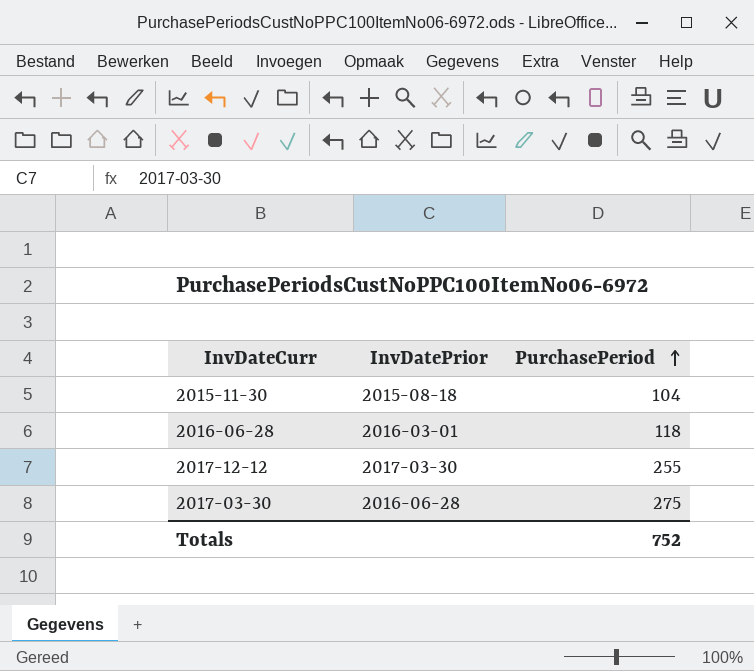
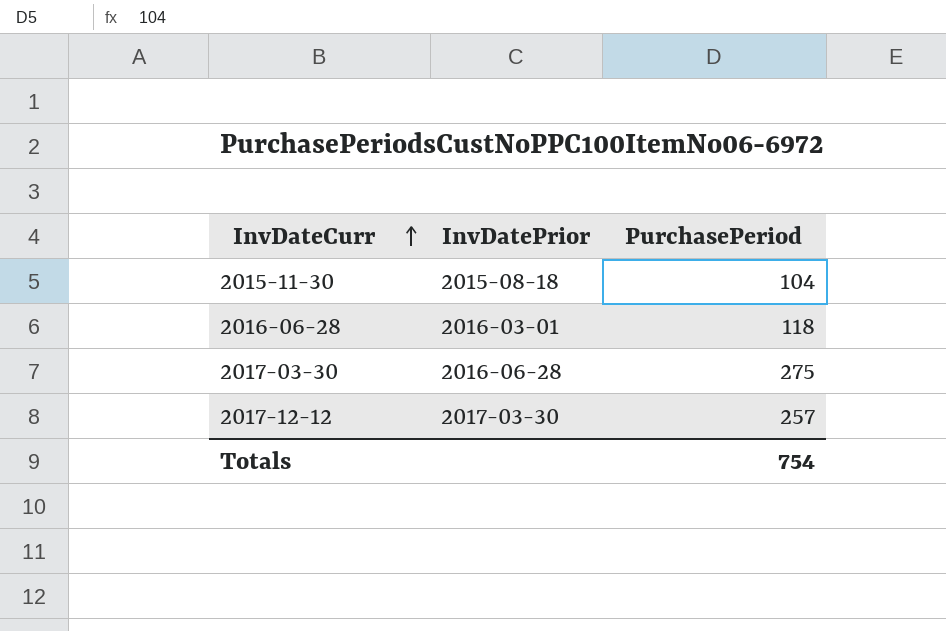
row order: PurchasePeriod ascending -> InvDateCurr ascending
2017-12-12 | PurchasePeriod: 255 -> 257
Totals | PurchasePeriod: 752 -> 754

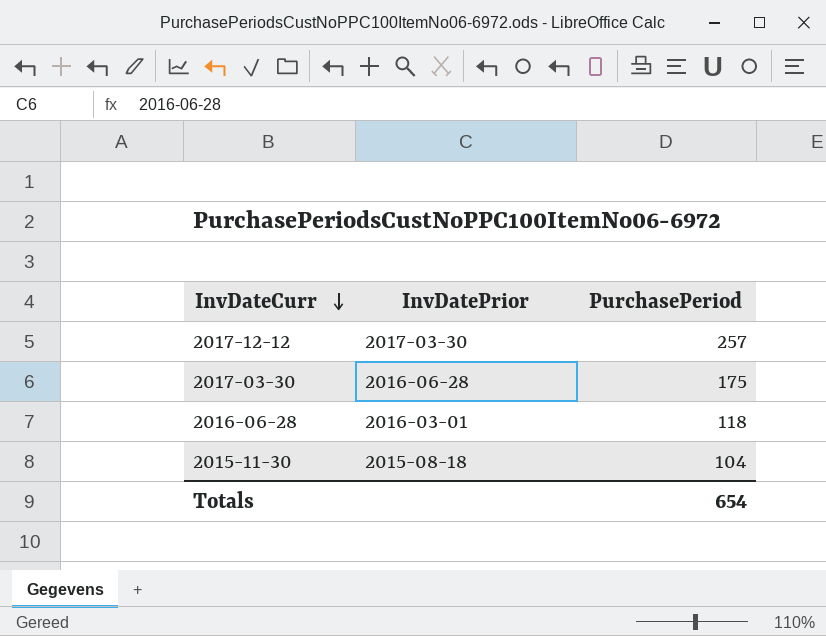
row order: InvDateCurr ascending -> InvDateCurr descending
2017-03-30 | PurchasePeriod: 275 -> 175
Totals | PurchasePeriod: 754 -> 654

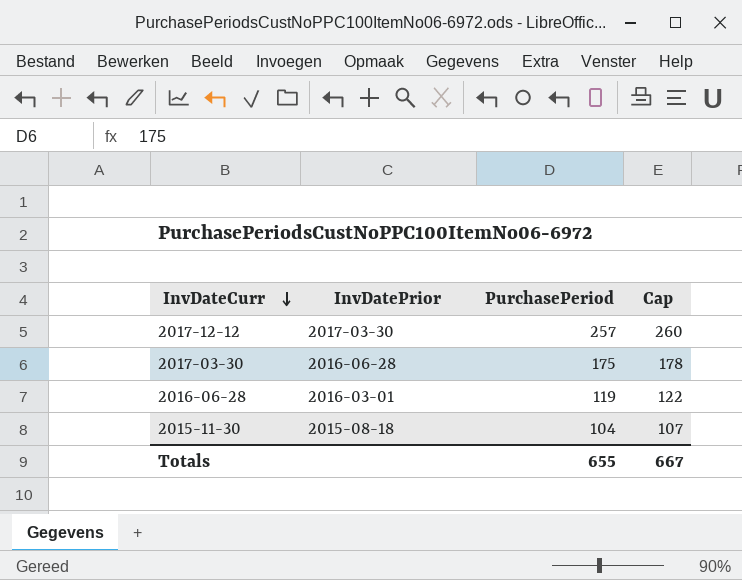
column Cap | formula: none -> [PurchasePeriod] + 3
2016-06-28 | PurchasePeriod: 118 -> 119
Totals | PurchasePeriod: 654 -> 655

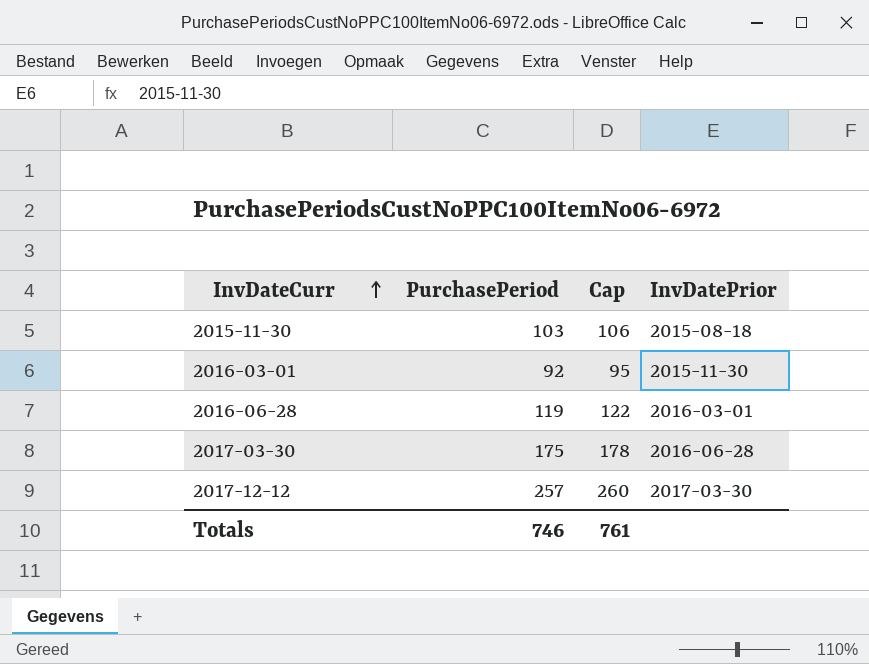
row order: InvDateCurr descending -> InvDateCurr ascending
column InvDatePrior | position: 2 -> 4
2015-11-30 | PurchasePeriod: 104 -> 103
2015-11-30 | Cap: 107 -> 106
row 2016-03-01: none -> 92 | 95 | 2015-11-30
Totals | PurchasePeriod: 655 -> 746
Totals | Cap: 667 -> 761

